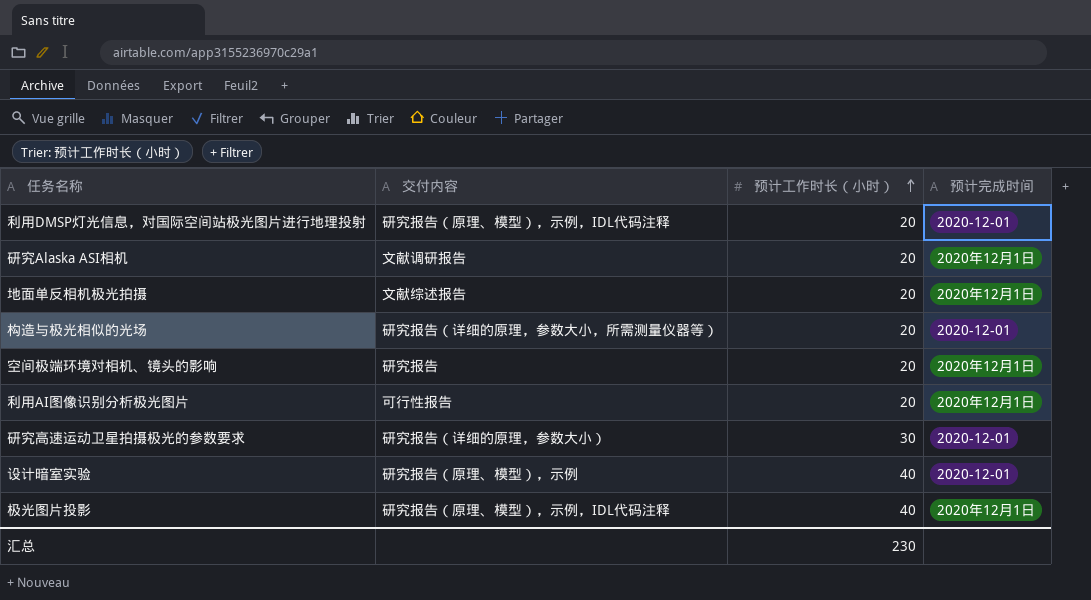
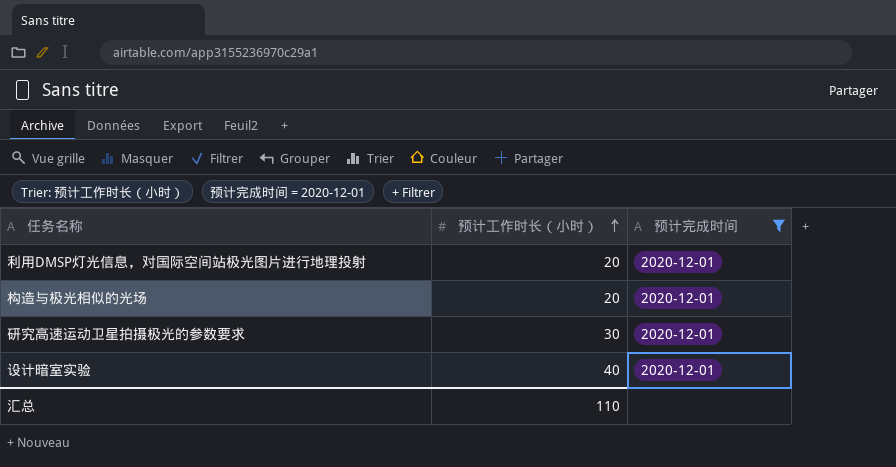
filter: none -> 预计完成时间 = 2020-12-01
column 交付内容 | position: 2 -> none
汇总 | 预计工作时长（小时）: 230 -> 110

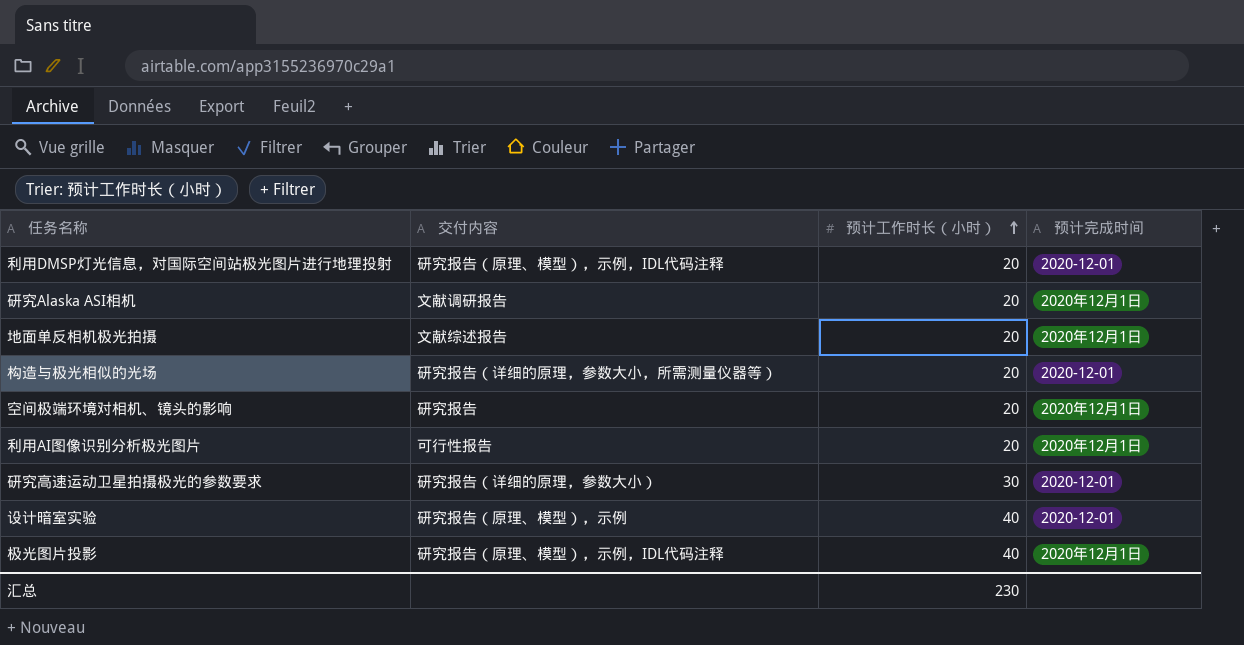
filter: 预计完成时间 = 2020-12-01 -> none
column 交付内容 | position: none -> 2
汇总 | 预计工作时长（小时）: 110 -> 230

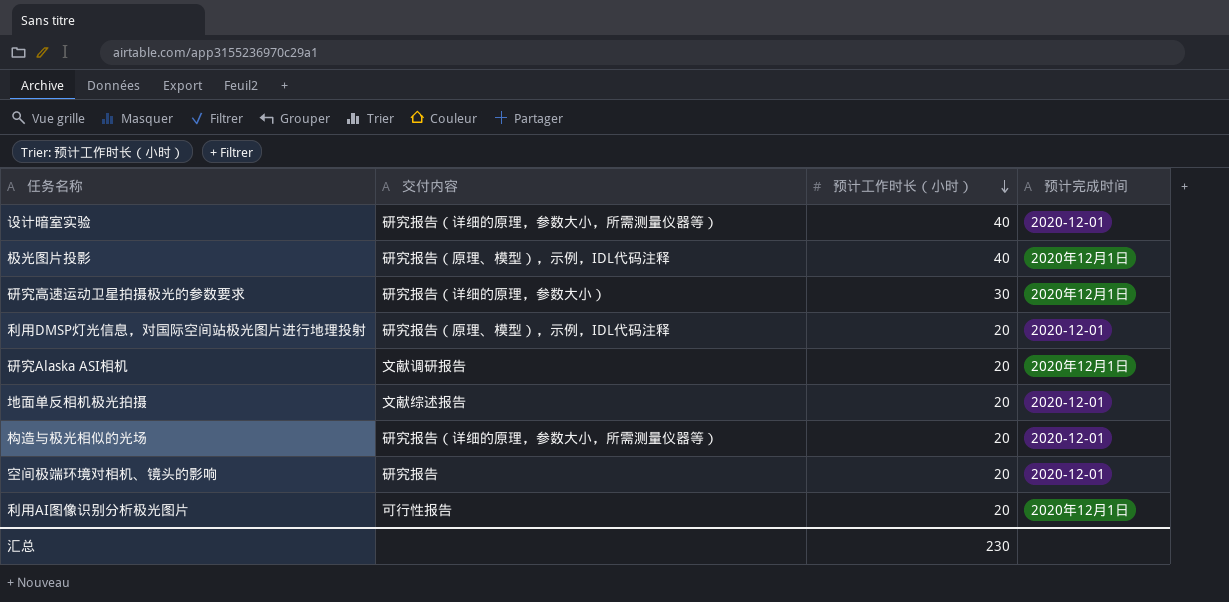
row order: 预计工作时长（小时） ascending -> 预计工作时长（小时） descending
设计暗室实验 | 交付内容: 研究报告（原理、模型），示例 -> 研究报告（详细的原理，参数大小，所需测量仪器等）
研究高速运动卫星拍摄极光的参数要求 | 预计完成时间: 2020-12-01 -> 2020年12月1日
地面单反相机极光拍摄 | 预计完成时间: 2020年12月1日 -> 2020-12-01
空间极端环境对相机、镜头的影响 | 预计完成时间: 2020年12月1日 -> 2020-12-01

